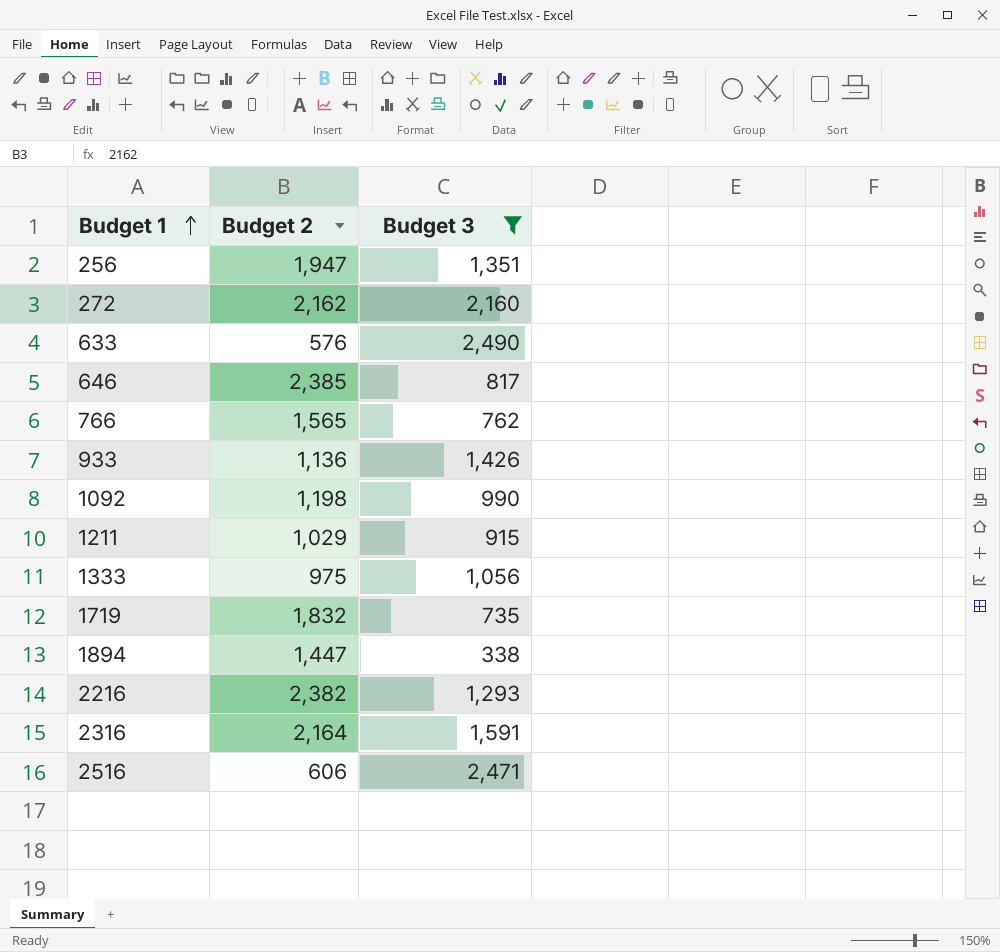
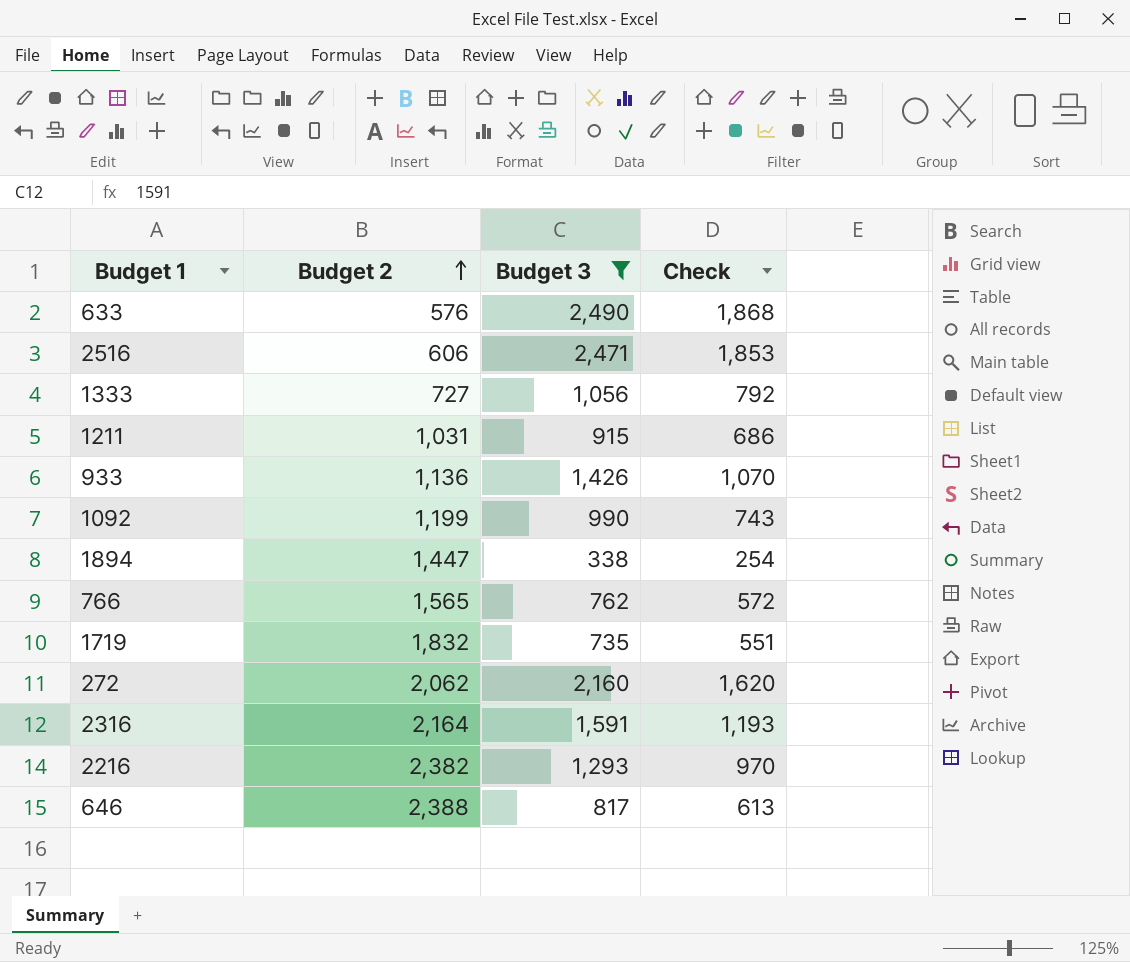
row order: Budget 1 ascending -> Budget 2 ascending
column Check | formula: none -> [Budget 3] * 0.75
row 256: 1,947 | 1,351 -> none
1333 | Budget 2: 975 -> 727
1211 | Budget 2: 1,029 -> 1,031
1092 | Budget 2: 1,198 -> 1,199
272 | Budget 2: 2,162 -> 2,062
646 | Budget 2: 2,385 -> 2,388

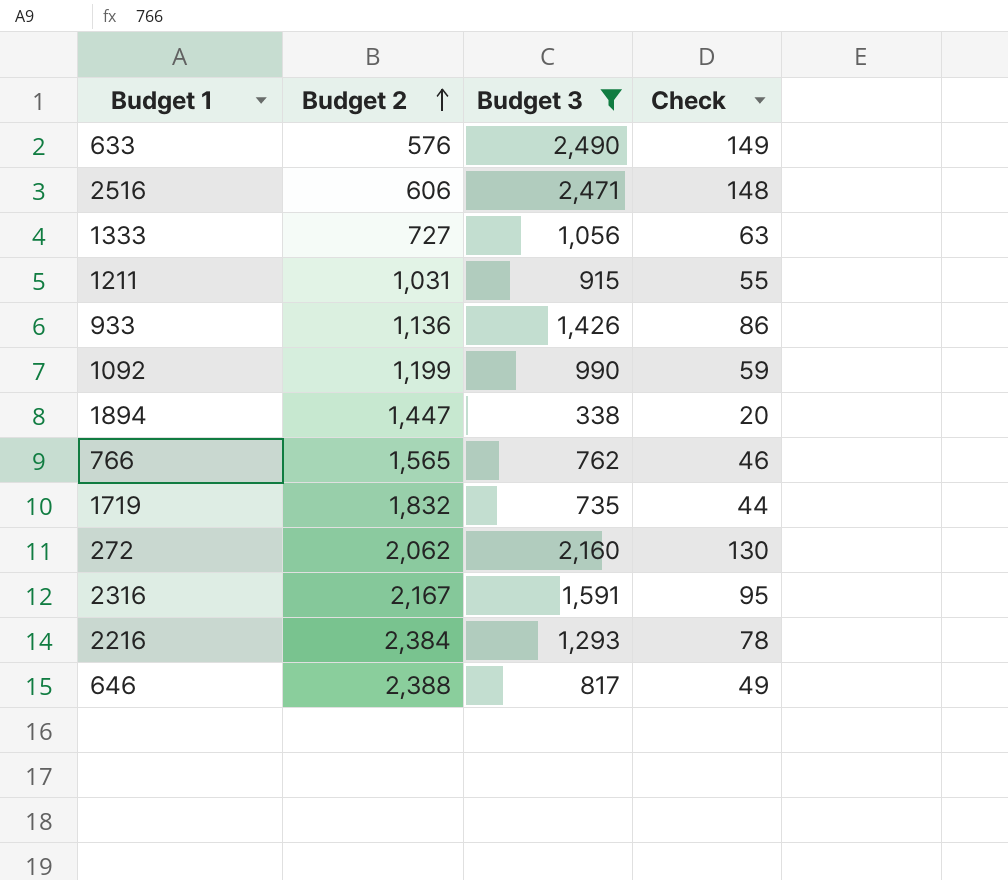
column Check | formula: [Budget 3] * 0.75 -> [Budget 3] * 0.06
2316 | Budget 2: 2,164 -> 2,167
2216 | Budget 2: 2,382 -> 2,384

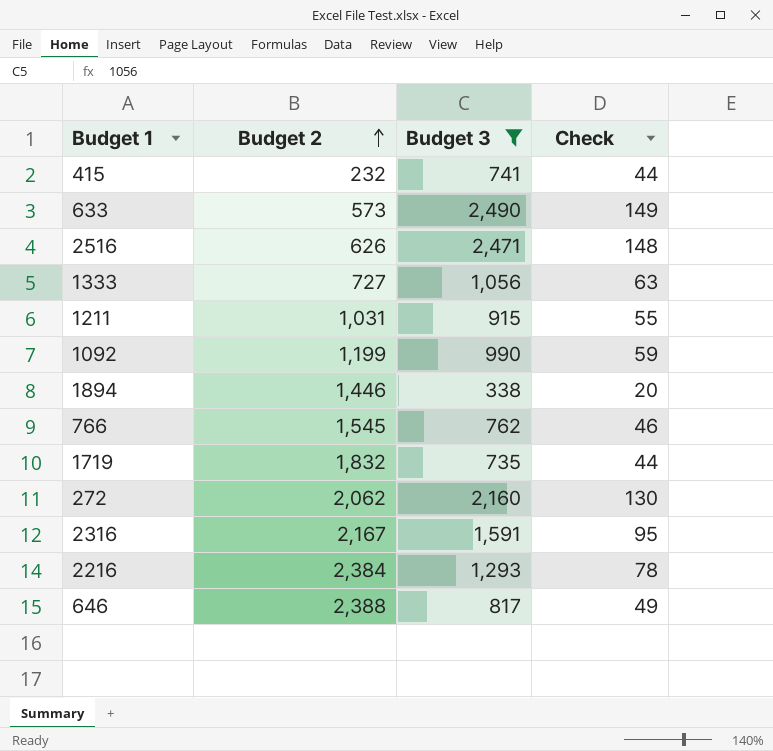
row 933: 1,136 | 1,426 | 86 -> none
row 415: none -> 232 | 741 | 44
633 | Budget 2: 576 -> 573
2516 | Budget 2: 606 -> 626
1894 | Budget 2: 1,447 -> 1,446
766 | Budget 2: 1,565 -> 1,545

